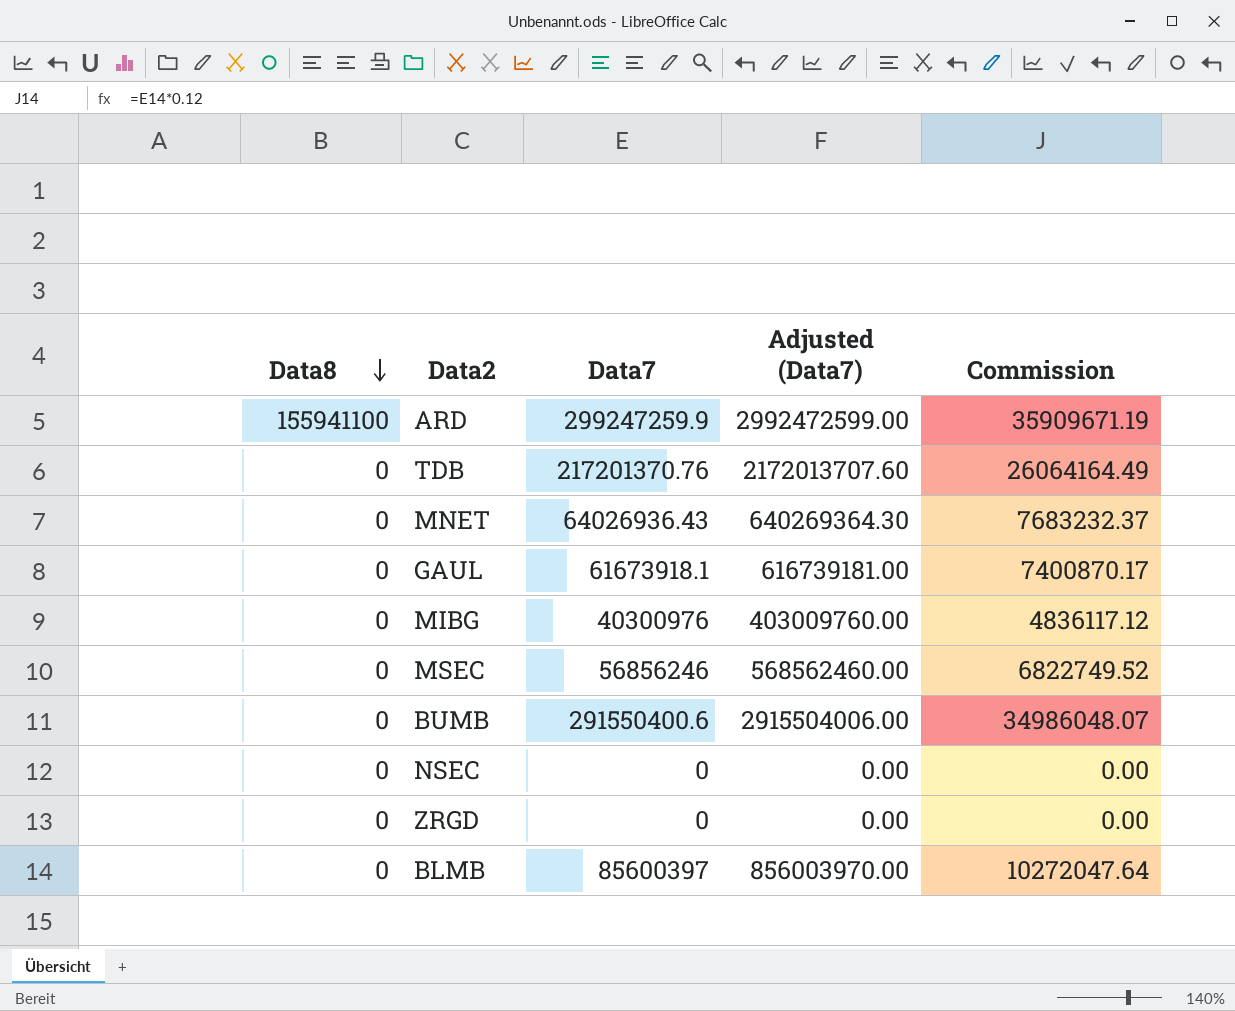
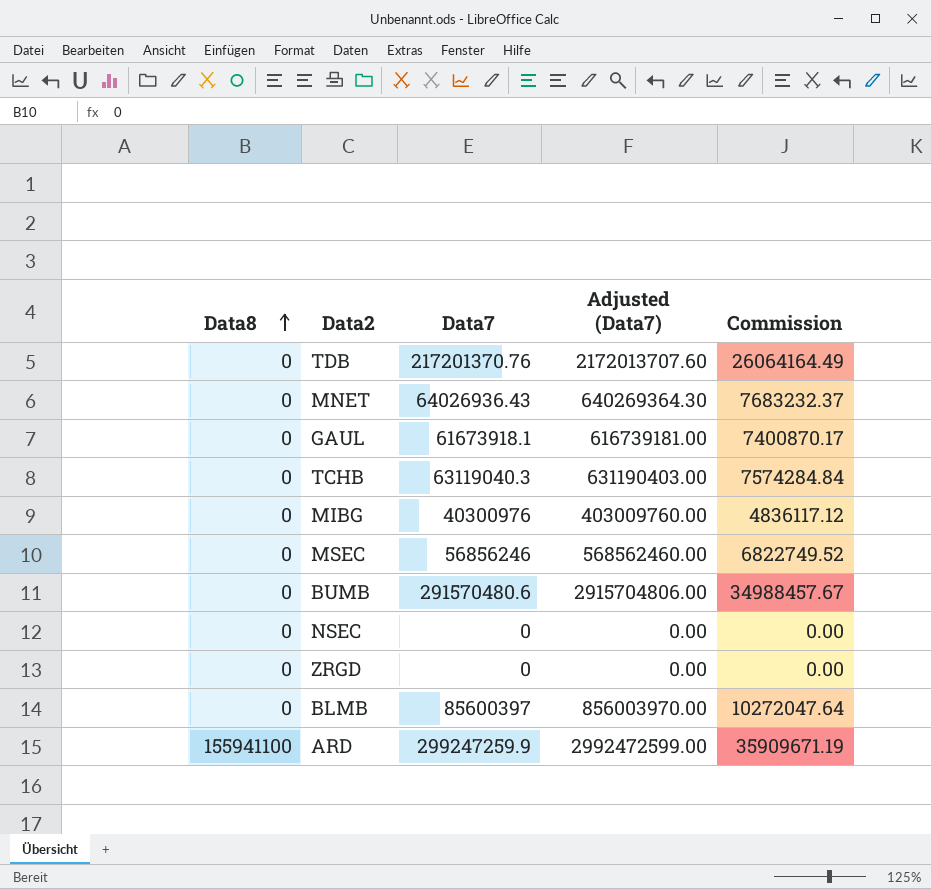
row order: Data8 descending -> Data8 ascending
row TCHB: none -> 0 | 63119040.3 | 631190403.00 | 7574284.84
BUMB | Data7: 291550400.6 -> 291570480.6
BUMB | Adjusted (Data7): 2915504006.00 -> 2915704806.00
BUMB | Commission: 34986048.07 -> 34988457.67

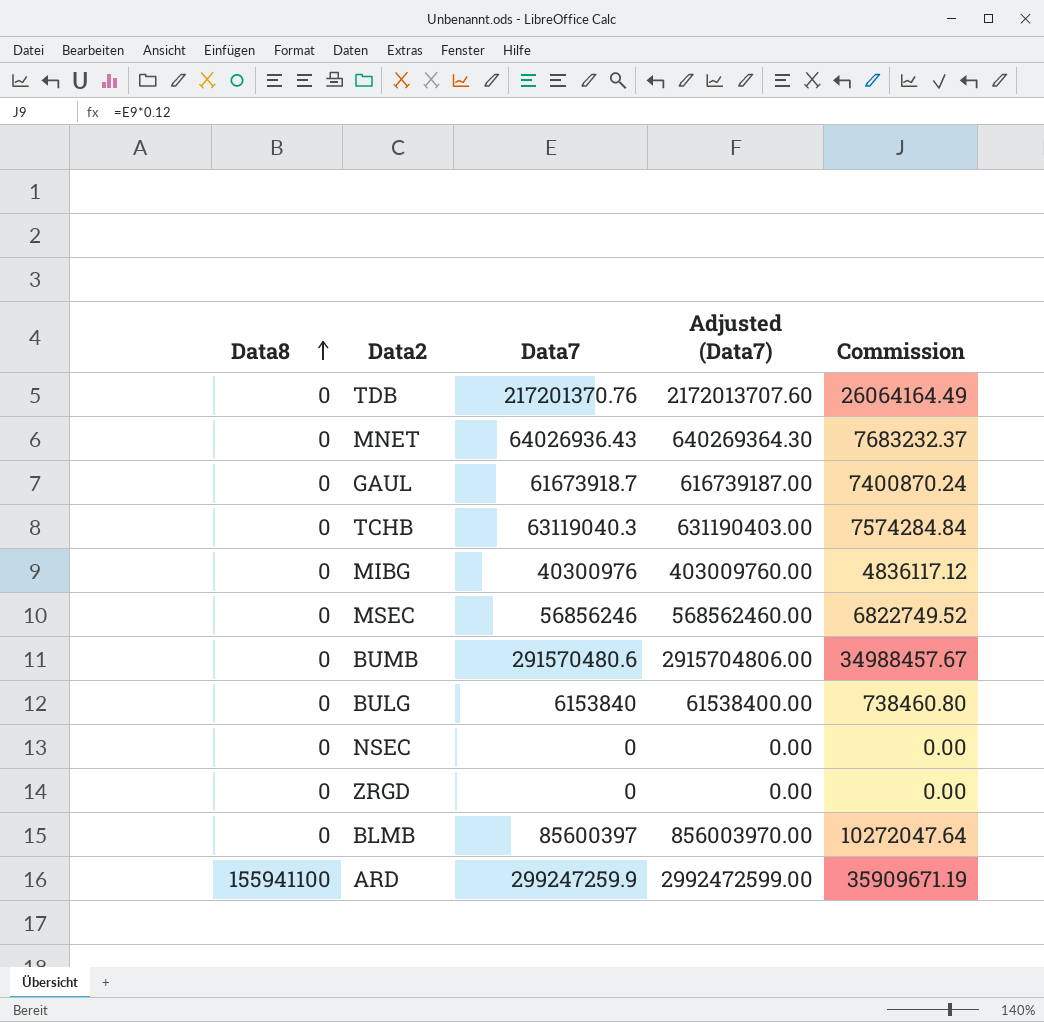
GAUL | Data7: 61673918.1 -> 61673918.7
GAUL | Adjusted (Data7): 616739181.00 -> 616739187.00
GAUL | Commission: 7400870.17 -> 7400870.24
row BULG: none -> 0 | 6153840 | 61538400.00 | 738460.80

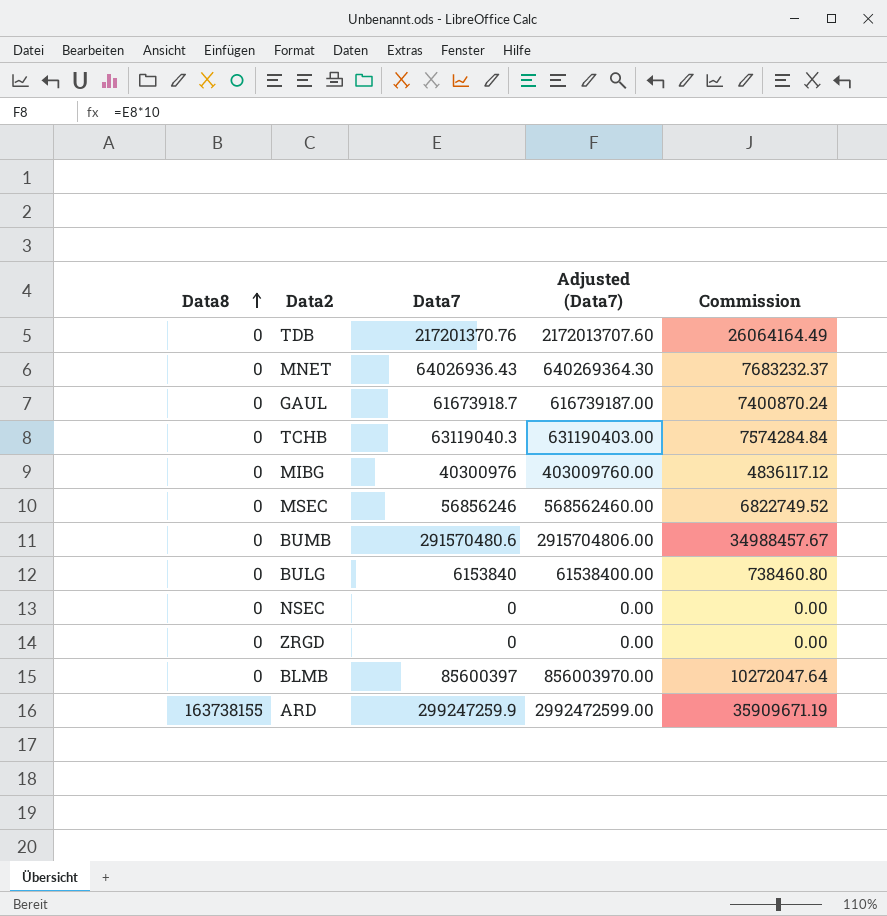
ARD | Data8: 155941100 -> 163738155

